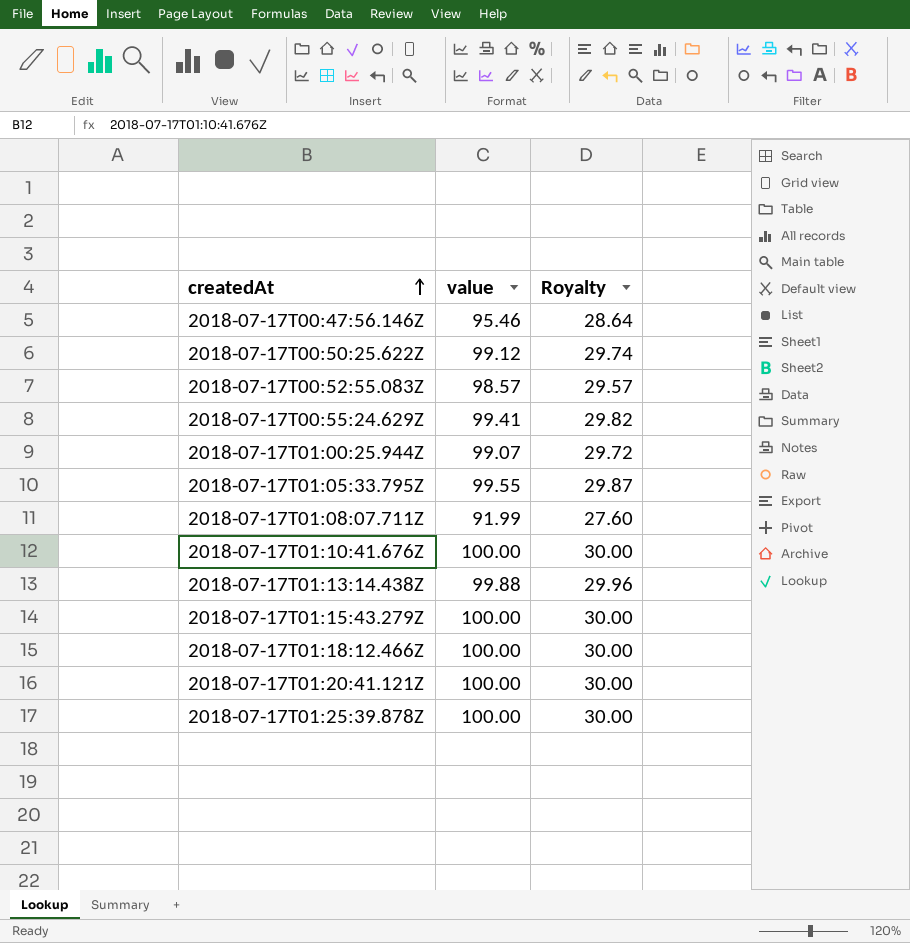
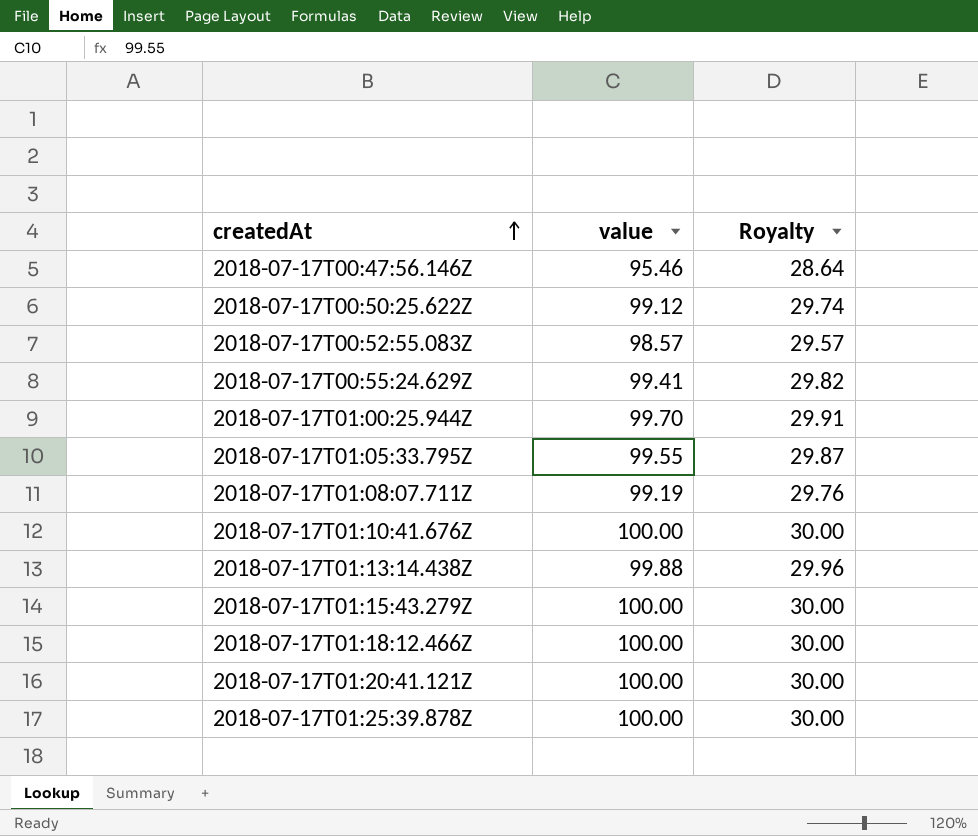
2018-07-17T01:00:25.944Z | value: 99.07 -> 99.70
2018-07-17T01:00:25.944Z | Royalty: 29.72 -> 29.91
2018-07-17T01:08:07.711Z | value: 91.99 -> 99.19
2018-07-17T01:08:07.711Z | Royalty: 27.60 -> 29.76

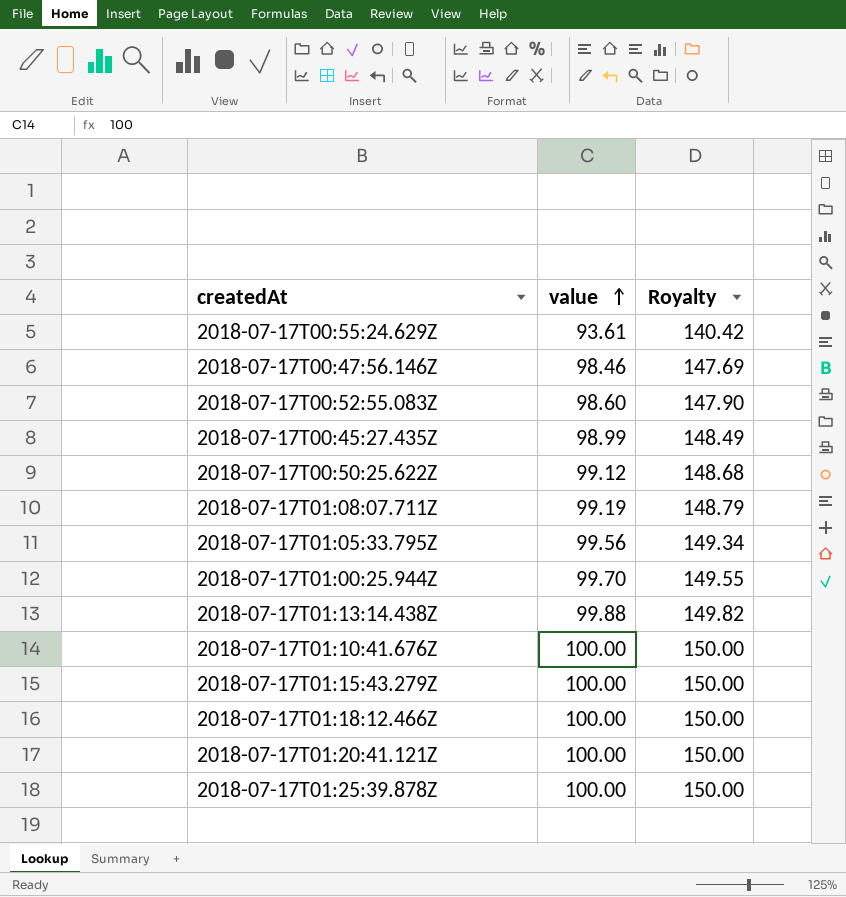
row order: createdAt ascending -> value ascending
column Royalty | formula: [value] * 0.3 -> [value] * 1.5
2018-07-17T00:55:24.629Z | value: 99.41 -> 93.61
2018-07-17T00:47:56.146Z | value: 95.46 -> 98.46
2018-07-17T00:52:55.083Z | value: 98.57 -> 98.60
row 2018-07-17T00:45:27.435Z: none -> 98.99 | 148.49
2018-07-17T01:05:33.795Z | value: 99.55 -> 99.56

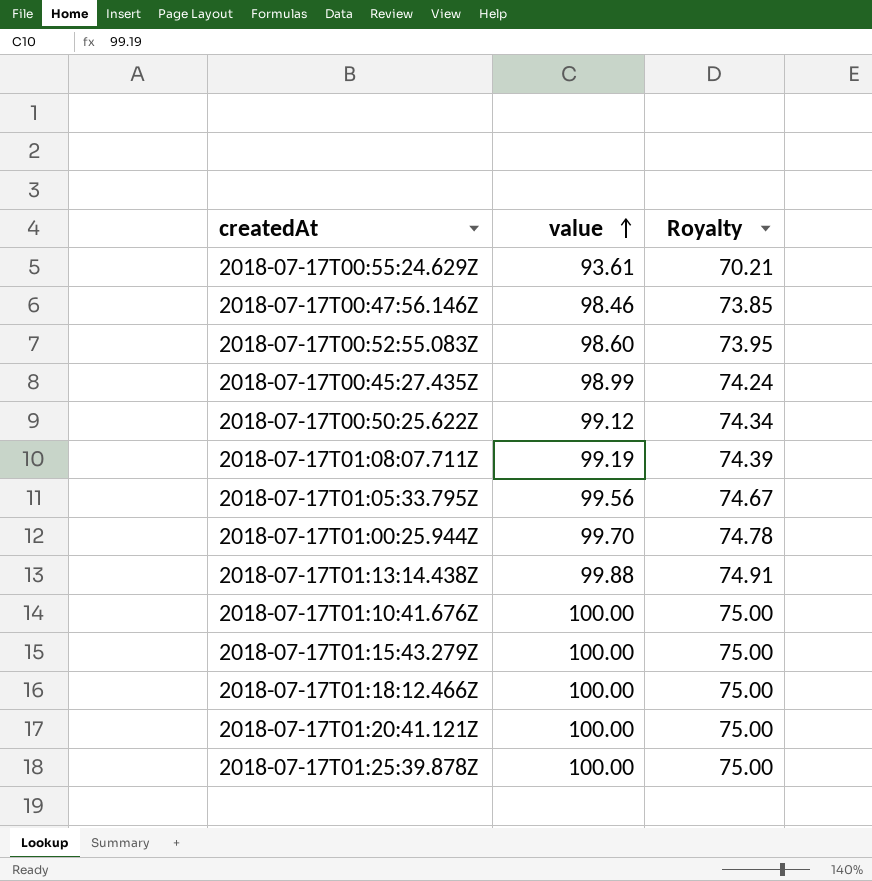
column Royalty | formula: [value] * 1.5 -> [value] * 0.75

